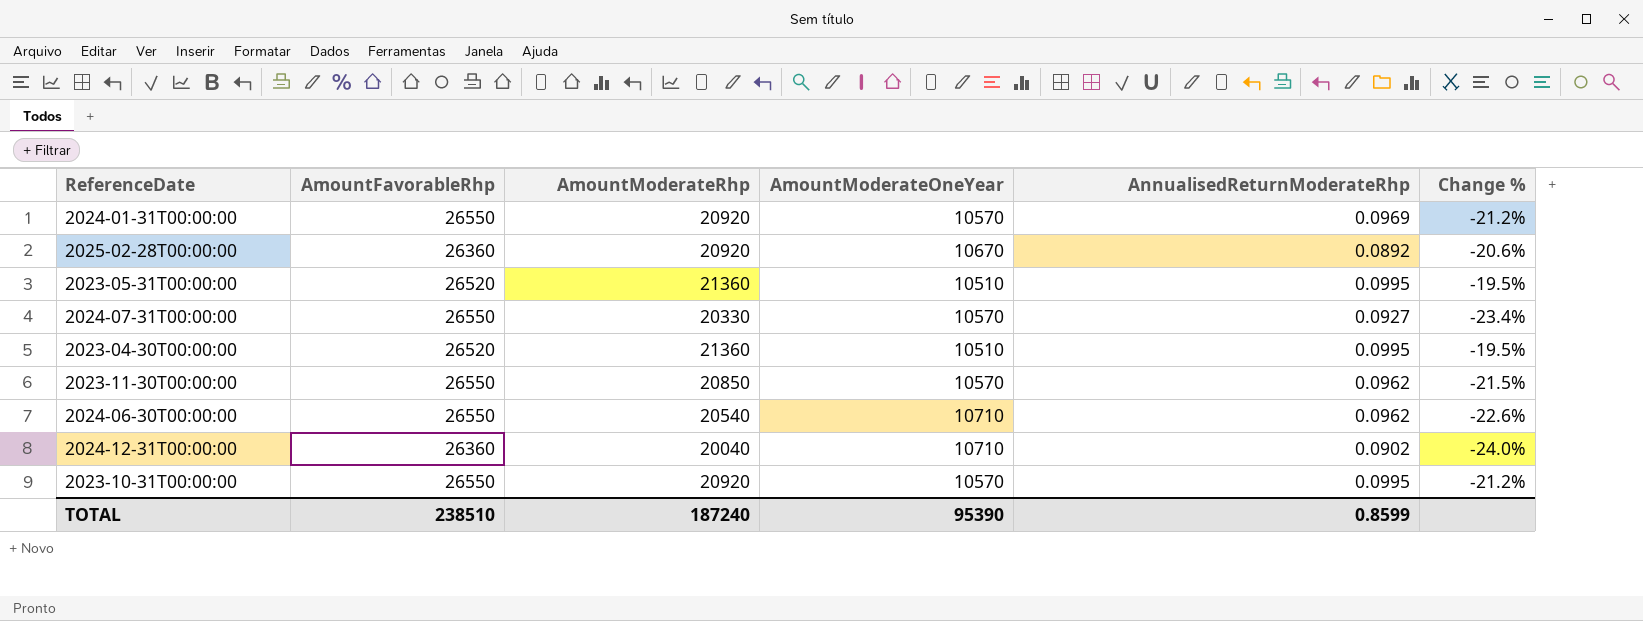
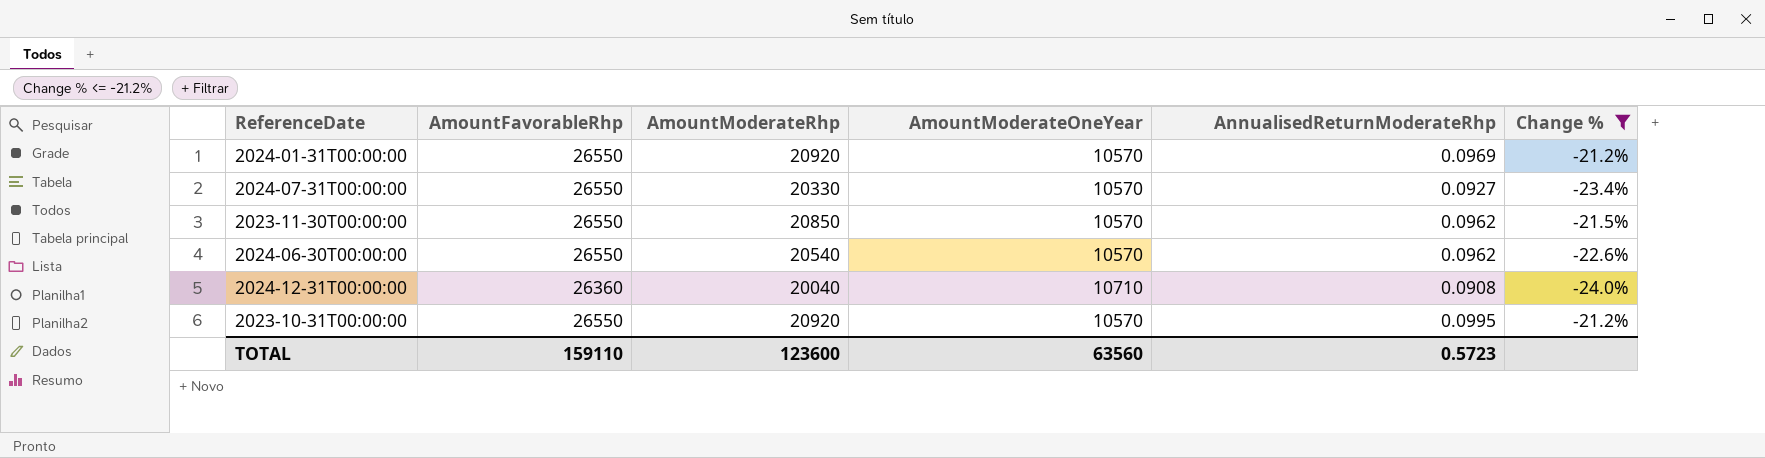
filter: none -> Change % <= -21.2%
2024-06-30T00:00:00 | AmountModerateOneYear: 10710 -> 10570
2024-12-31T00:00:00 | AnnualisedReturnModerateRhp: 0.0902 -> 0.0908
TOTAL | AmountFavorableRhp: 238510 -> 159110
TOTAL | AmountModerateRhp: 187240 -> 123600
TOTAL | AmountModerateOneYear: 95390 -> 63560
TOTAL | AnnualisedReturnModerateRhp: 0.8599 -> 0.5723

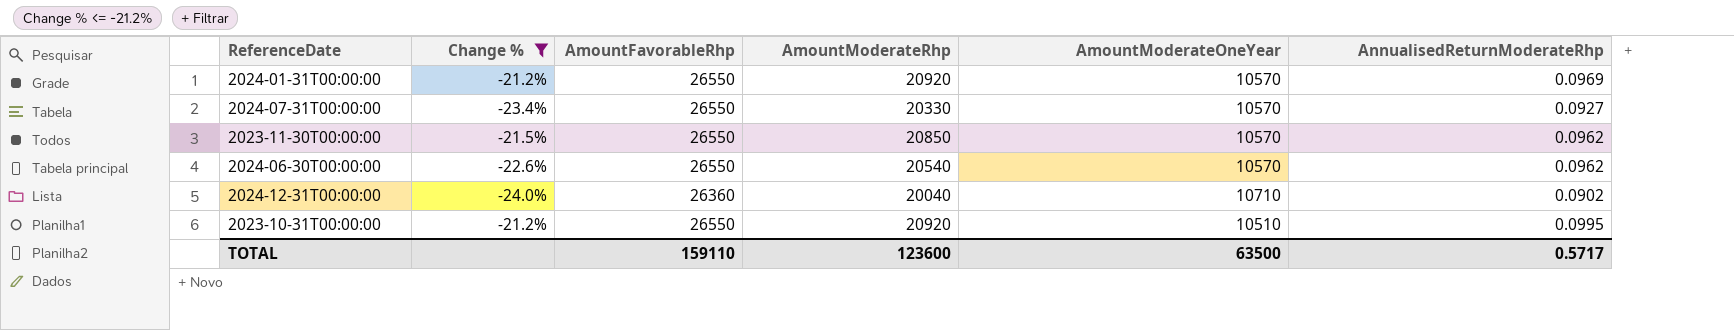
column Change % | position: 6 -> 2
2024-12-31T00:00:00 | AnnualisedReturnModerateRhp: 0.0908 -> 0.0902
2023-10-31T00:00:00 | AmountModerateOneYear: 10570 -> 10510
TOTAL | AmountModerateOneYear: 63560 -> 63500
TOTAL | AnnualisedReturnModerateRhp: 0.5723 -> 0.5717

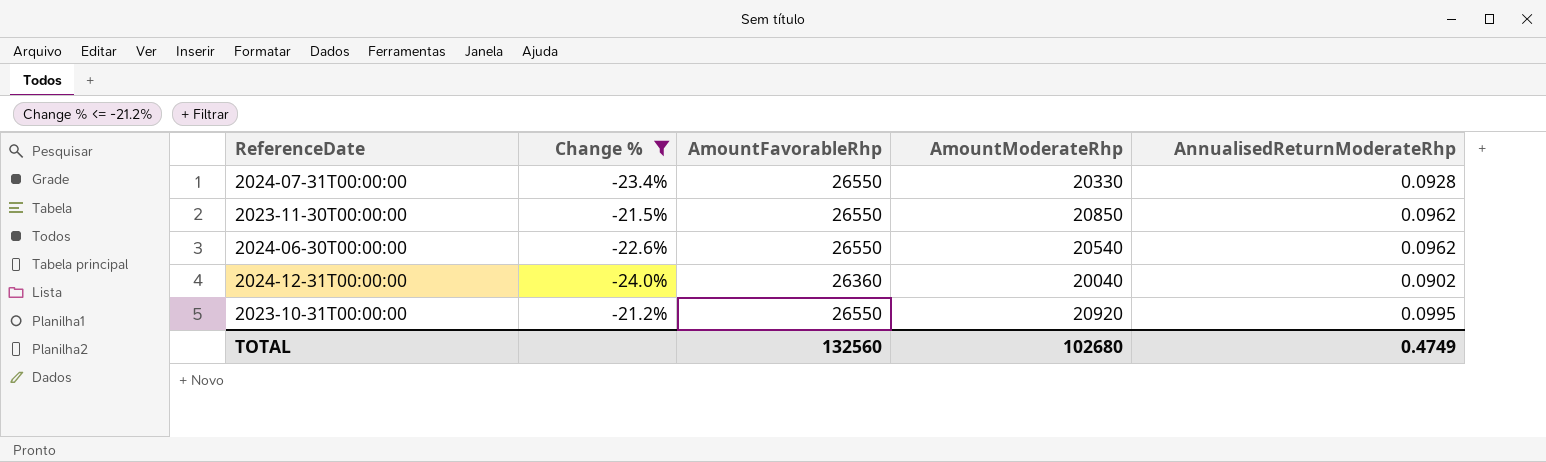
column AmountModerateOneYear | position: 5 -> none
row 2024-01-31T00:00:00: -21.2% | 26550 | 20920 | 10570 | 0.0969 -> none
2024-07-31T00:00:00 | AnnualisedReturnModerateRhp: 0.0927 -> 0.0928
TOTAL | AmountFavorableRhp: 159110 -> 132560
TOTAL | AmountModerateRhp: 123600 -> 102680
TOTAL | AnnualisedReturnModerateRhp: 0.5717 -> 0.4749

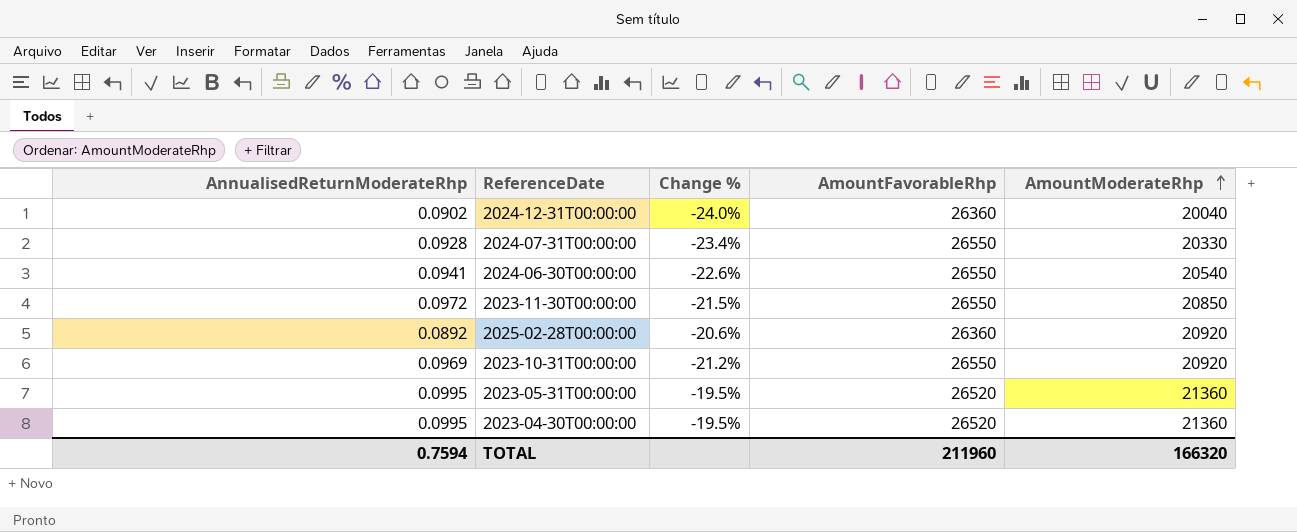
filter: Change % <= -21.2% -> none
row order: none -> AmountModerateRhp ascending
column AnnualisedReturnModerateRhp | position: 5 -> 1
2024-06-30T00:00:00 | AnnualisedReturnModerateRhp: 0.0962 -> 0.0941
2023-11-30T00:00:00 | AnnualisedReturnModerateRhp: 0.0962 -> 0.0972
2023-10-31T00:00:00 | AnnualisedReturnModerateRhp: 0.0995 -> 0.0969
TOTAL | AnnualisedReturnModerateRhp: 0.4749 -> 0.7594
TOTAL | AmountFavorableRhp: 132560 -> 211960
TOTAL | AmountModerateRhp: 102680 -> 166320

